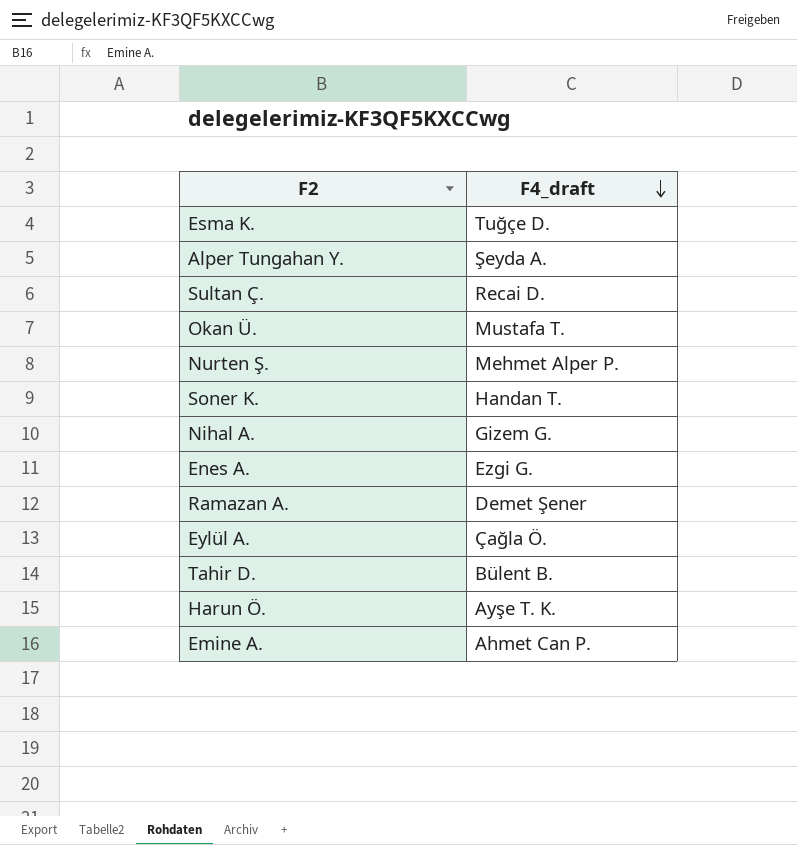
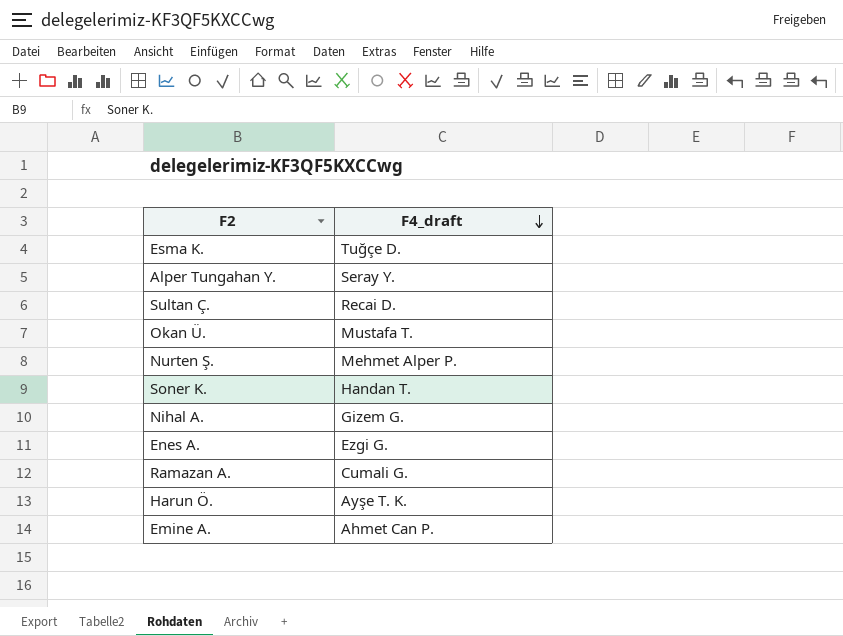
row Eylül A.: Çağla Ö. -> none
row Tahir D.: Bülent B. -> none
Alper Tungahan Y. | F4_draft: Şeyda A. -> Seray Y.
Ramazan A. | F4_draft: Demet Şener -> Cumali G.

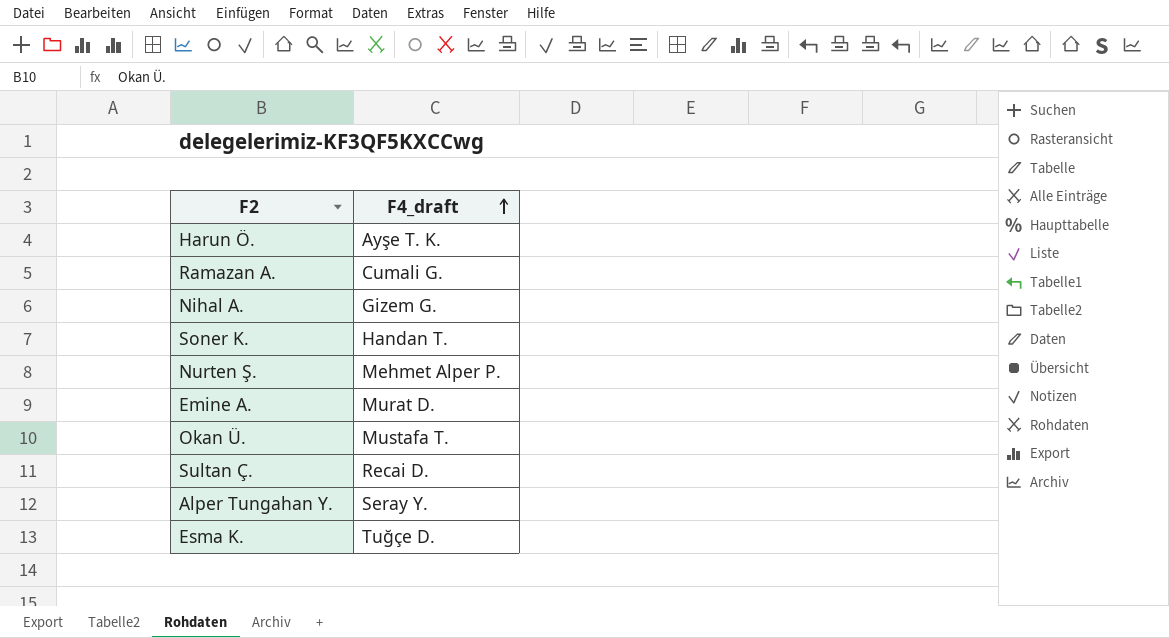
row order: F4_draft descending -> F4_draft ascending
row Enes A.: Ezgi G. -> none
Emine A. | F4_draft: Ahmet Can P. -> Murat D.

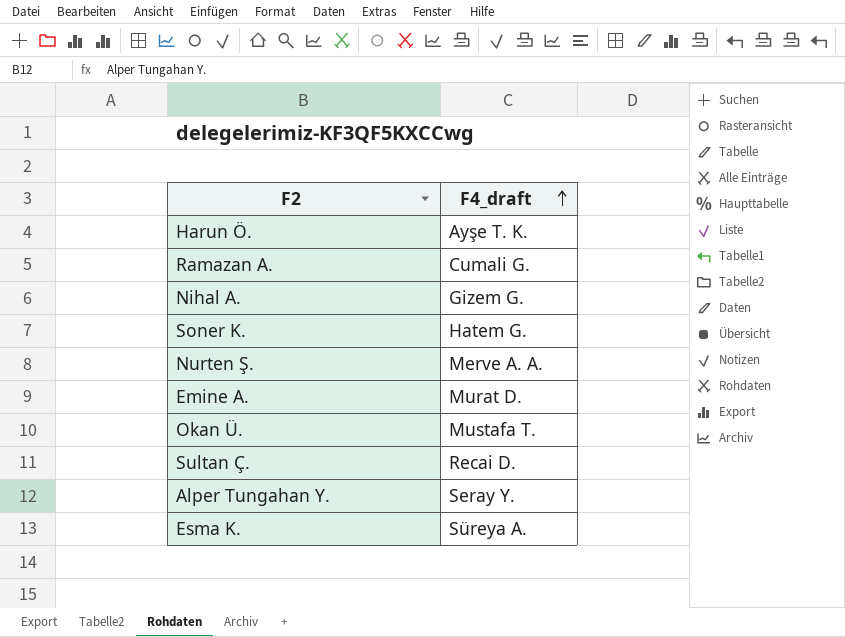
Soner K. | F4_draft: Handan T. -> Hatem G.
Nurten Ş. | F4_draft: Mehmet Alper P. -> Merve A. A.
Esma K. | F4_draft: Tuğçe D. -> Süreya A.

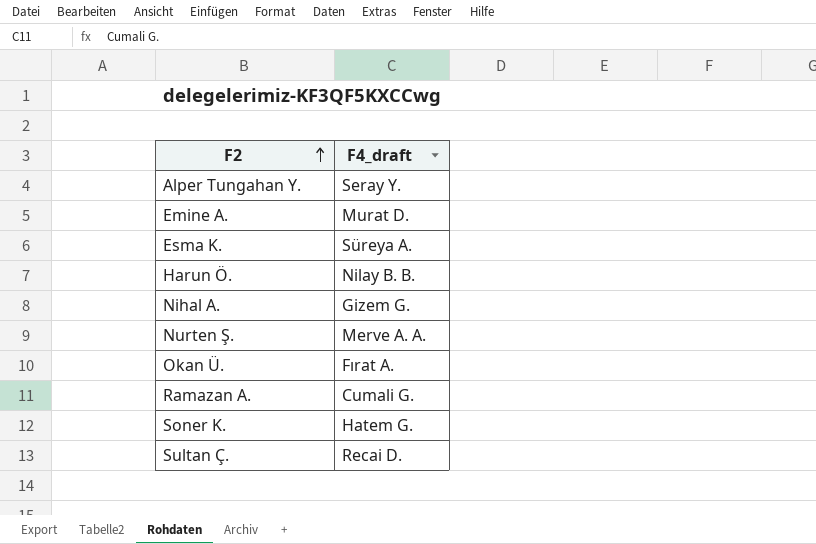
row order: F4_draft ascending -> F2 ascending
Harun Ö. | F4_draft: Ayşe T. K. -> Nilay B. B.
Okan Ü. | F4_draft: Mustafa T. -> Fırat A.

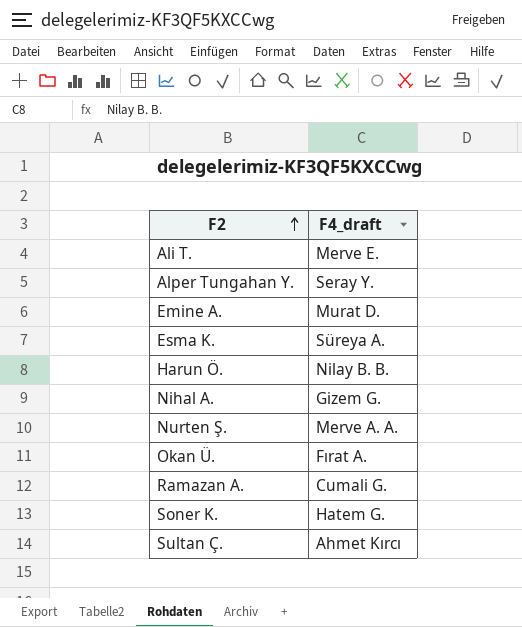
row Ali T.: none -> Merve E.
Sultan Ç. | F4_draft: Recai D. -> Ahmet Kırcı

